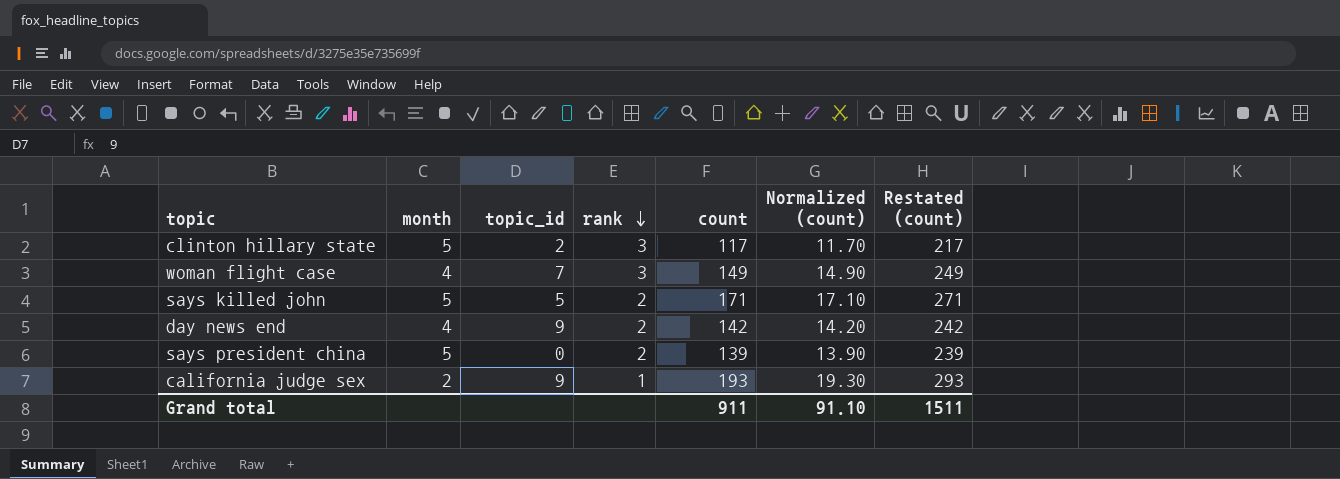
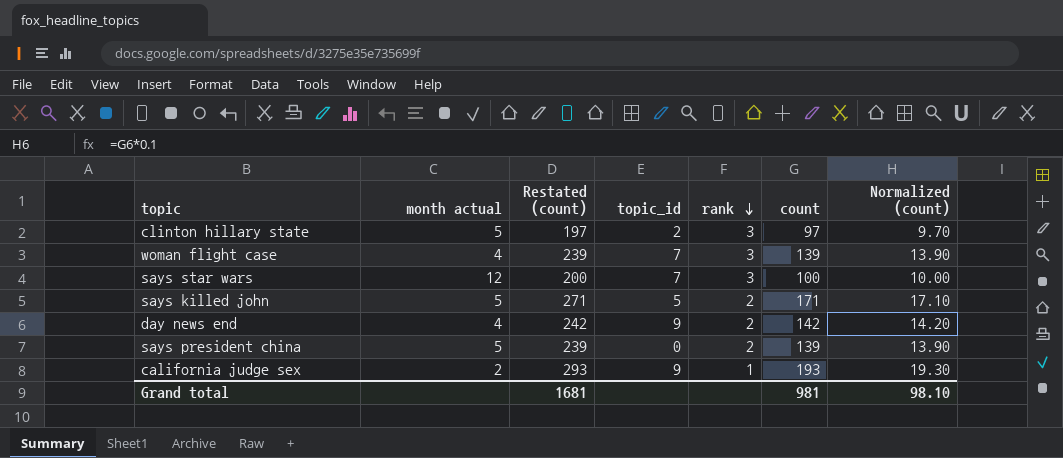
column name: month -> month actual
column Restated (count) | position: 7 -> 3
clinton hillary state | Restated (count): 217 -> 197
clinton hillary state | count: 117 -> 97
clinton hillary state | Normalized (count): 11.70 -> 9.70
woman flight case | Restated (count): 249 -> 239
woman flight case | count: 149 -> 139
woman flight case | Normalized (count): 14.90 -> 13.90
row says star wars: none -> 12 | 200 | 7 | 3 | 100 | 10.00
Grand total | Restated (count): 1511 -> 1681
Grand total | count: 911 -> 981
Grand total | Normalized (count): 91.10 -> 98.10

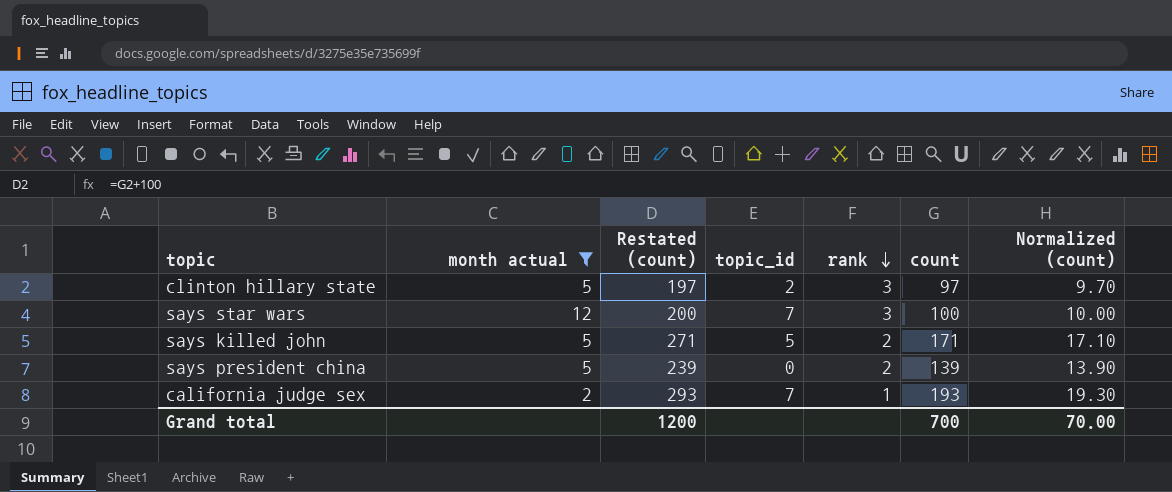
filter: none -> month actual != 4
california judge sex | topic_id: 9 -> 7
Grand total | Restated (count): 1681 -> 1200
Grand total | count: 981 -> 700
Grand total | Normalized (count): 98.10 -> 70.00

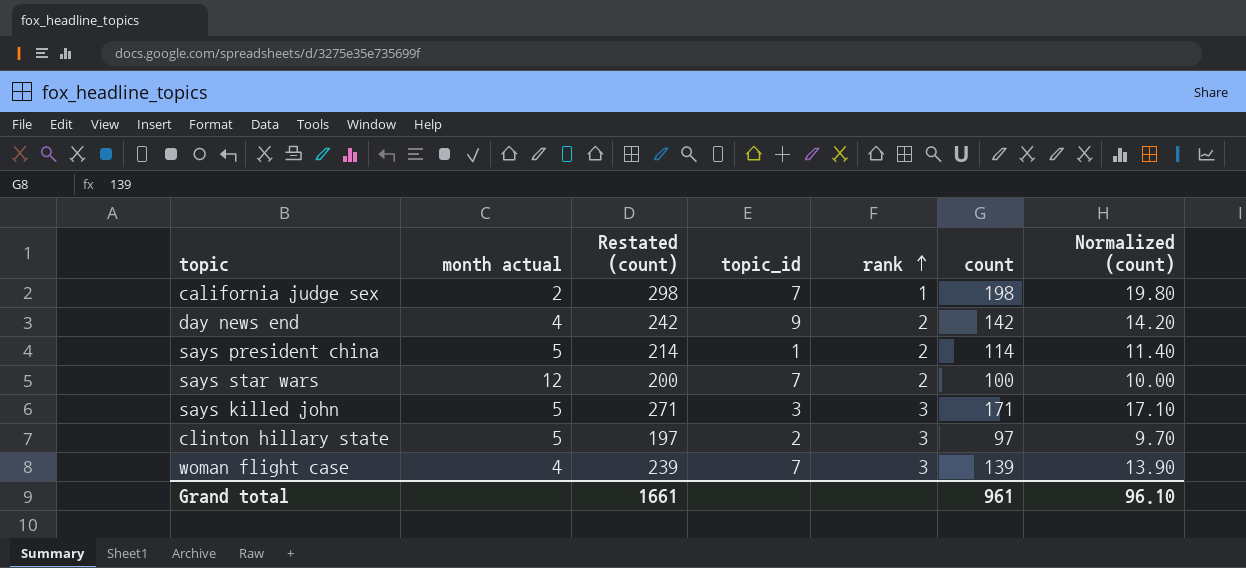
filter: month actual != 4 -> none
row order: rank descending -> rank ascending
california judge sex | Restated (count): 293 -> 298
california judge sex | count: 193 -> 198
california judge sex | Normalized (count): 19.30 -> 19.80
says president china | Restated (count): 239 -> 214
says president china | topic_id: 0 -> 1
says president china | count: 139 -> 114
says president china | Normalized (count): 13.90 -> 11.40
says star wars | rank: 3 -> 2
says killed john | topic_id: 5 -> 3
says killed john | rank: 2 -> 3
Grand total | Restated (count): 1200 -> 1661
Grand total | count: 700 -> 961
Grand total | Normalized (count): 70.00 -> 96.10

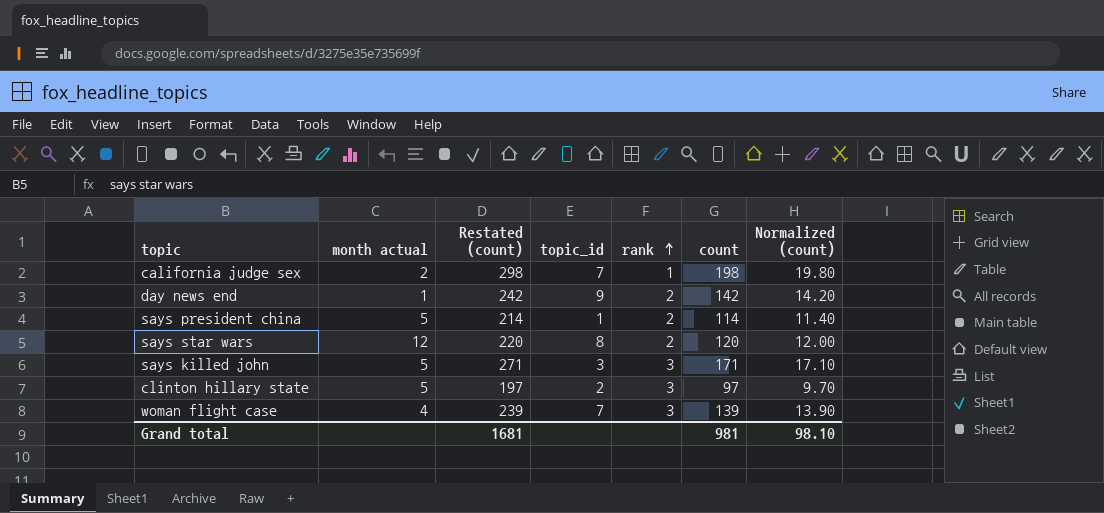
day news end | month actual: 4 -> 1
says star wars | Restated (count): 200 -> 220
says star wars | topic_id: 7 -> 8
says star wars | count: 100 -> 120
says star wars | Normalized (count): 10.00 -> 12.00
Grand total | Restated (count): 1661 -> 1681
Grand total | count: 961 -> 981
Grand total | Normalized (count): 96.10 -> 98.10

